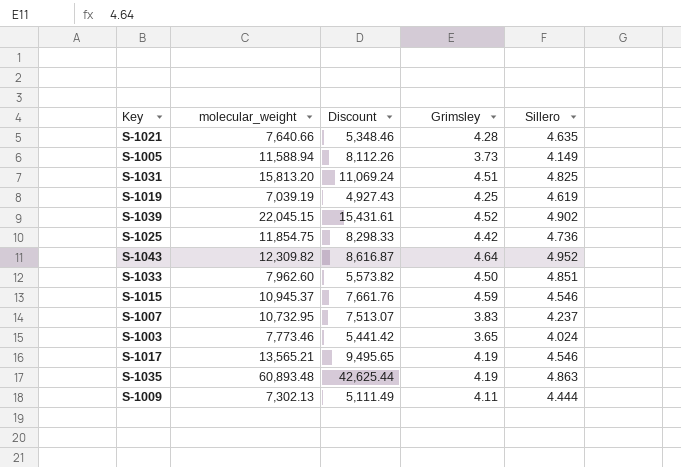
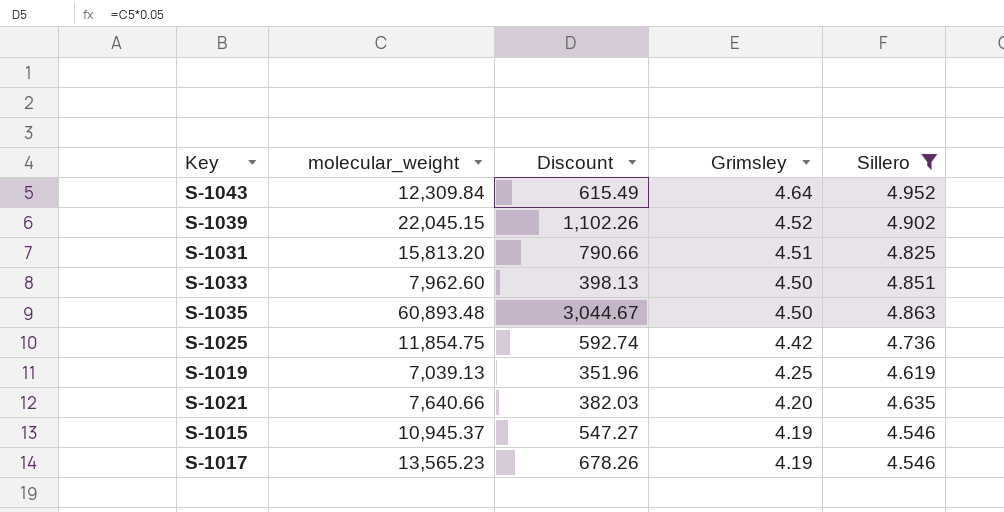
filter: none -> Sillero >= 4.546
row order: none -> Grimsley descending
column Discount | formula: [molecular_weight] * 0.7 -> [molecular_weight] * 0.05
S-1043 | molecular_weight: 12,309.82 -> 12,309.84
S-1035 | Grimsley: 4.19 -> 4.50
S-1019 | molecular_weight: 7,039.19 -> 7,039.13
S-1021 | Grimsley: 4.28 -> 4.20
S-1015 | Grimsley: 4.59 -> 4.19
S-1017 | molecular_weight: 13,565.21 -> 13,565.23

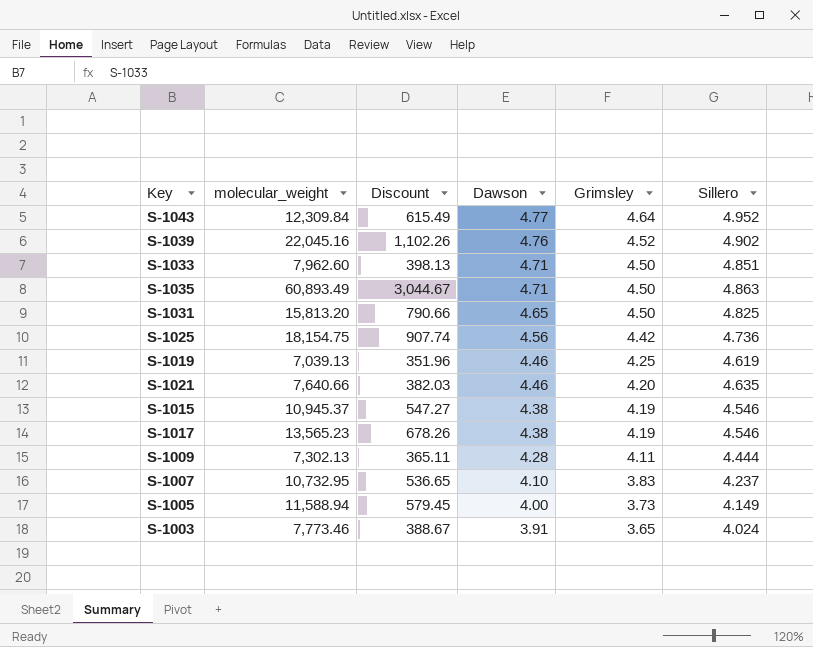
filter: Sillero >= 4.546 -> none
row order: Grimsley descending -> Dawson descending
column Dawson | position: none -> 4
S-1039 | molecular_weight: 22,045.15 -> 22,045.16
S-1035 | molecular_weight: 60,893.48 -> 60,893.49
S-1031 | Grimsley: 4.51 -> 4.50
S-1025 | molecular_weight: 11,854.75 -> 18,154.75
S-1025 | Discount: 592.74 -> 907.74

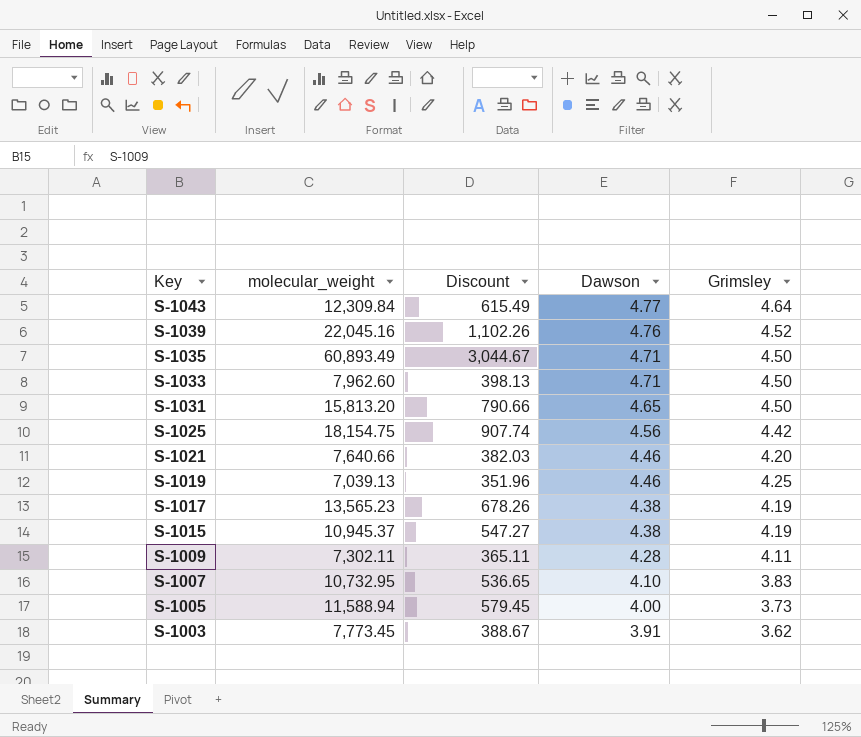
row order: Dawson descending -> Key descending
column Sillero | position: 6 -> none
S-1009 | molecular_weight: 7,302.13 -> 7,302.11
S-1003 | molecular_weight: 7,773.46 -> 7,773.45
S-1003 | Grimsley: 3.65 -> 3.62

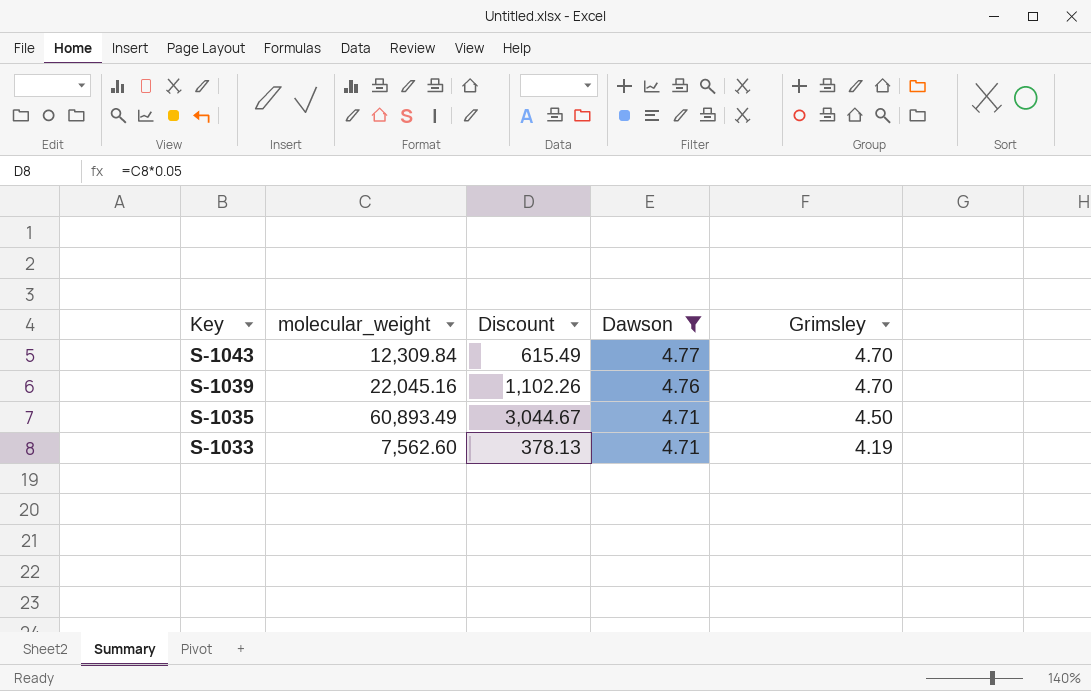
filter: none -> Dawson >= 4.71
S-1043 | Grimsley: 4.64 -> 4.70
S-1039 | Grimsley: 4.52 -> 4.70
S-1033 | molecular_weight: 7,962.60 -> 7,562.60
S-1033 | Discount: 398.13 -> 378.13
S-1033 | Grimsley: 4.50 -> 4.19

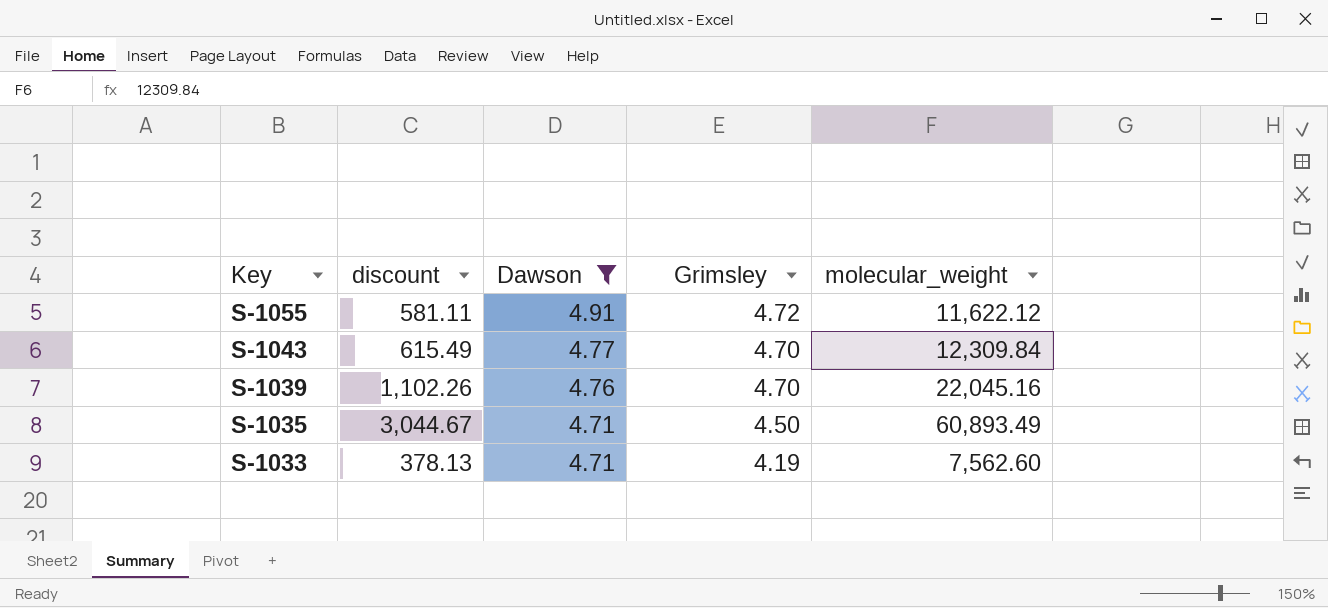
column name: Discount -> discount
column molecular_weight | position: 2 -> 5
row S-1055: none -> 581.11 | 4.91 | 4.72 | 11,622.12

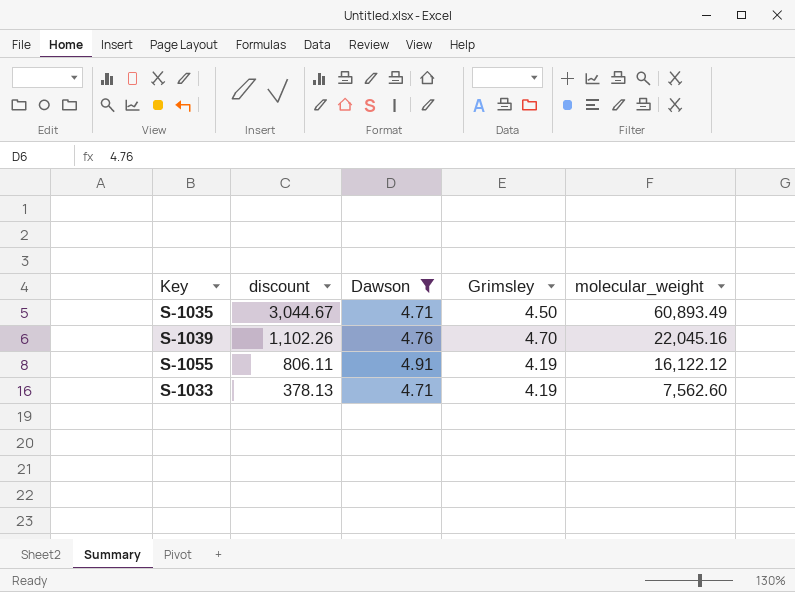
row order: Key descending -> discount descending
row S-1043: 615.49 | 4.77 | 4.70 | 12,309.84 -> none
S-1055 | discount: 581.11 -> 806.11
S-1055 | Grimsley: 4.72 -> 4.19
S-1055 | molecular_weight: 11,622.12 -> 16,122.12

